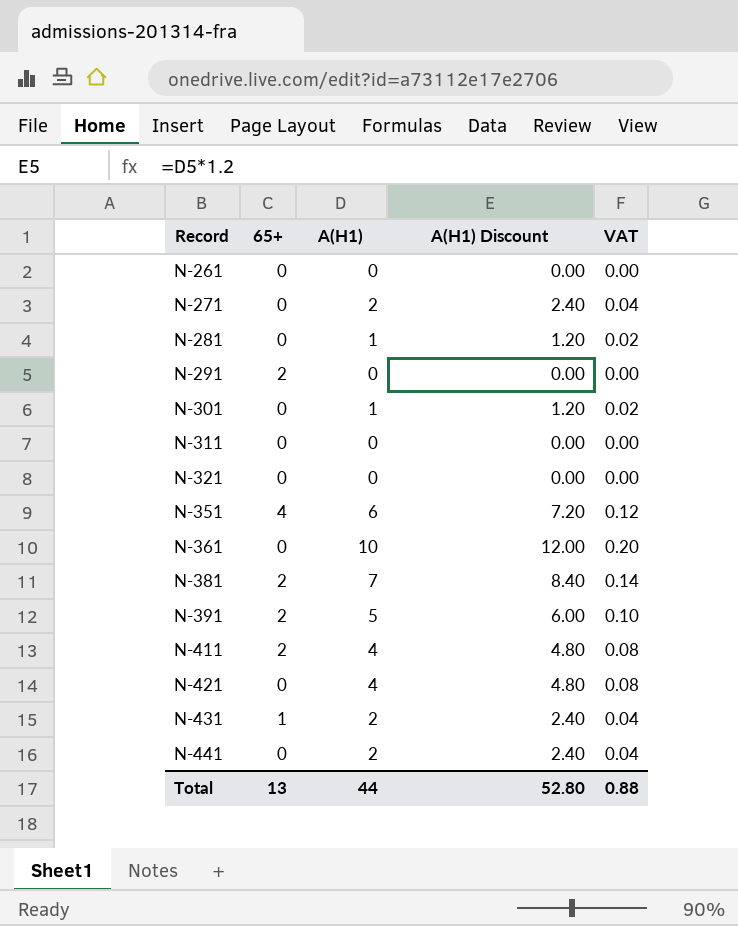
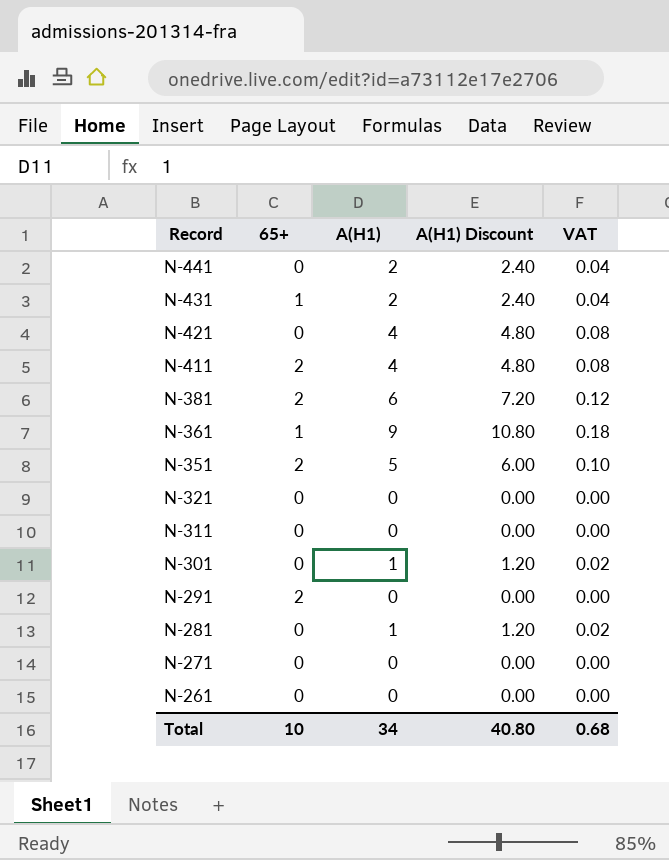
row order: Record ascending -> Record descending
row N-391: 2 | 5 | 6.00 | 0.10 -> none
N-381 | A(H1): 7 -> 6
N-381 | A(H1) Discount: 8.40 -> 7.20
N-381 | VAT: 0.14 -> 0.12
N-361 | 65+: 0 -> 1
N-361 | A(H1): 10 -> 9
N-361 | A(H1) Discount: 12.00 -> 10.80
N-361 | VAT: 0.20 -> 0.18
N-351 | 65+: 4 -> 2
N-351 | A(H1): 6 -> 5
N-351 | A(H1) Discount: 7.20 -> 6.00
N-351 | VAT: 0.12 -> 0.10
N-271 | A(H1): 2 -> 0
N-271 | A(H1) Discount: 2.40 -> 0.00
N-271 | VAT: 0.04 -> 0.00
Total | 65+: 13 -> 10
Total | A(H1): 44 -> 34
Total | A(H1) Discount: 52.80 -> 40.80
Total | VAT: 0.88 -> 0.68

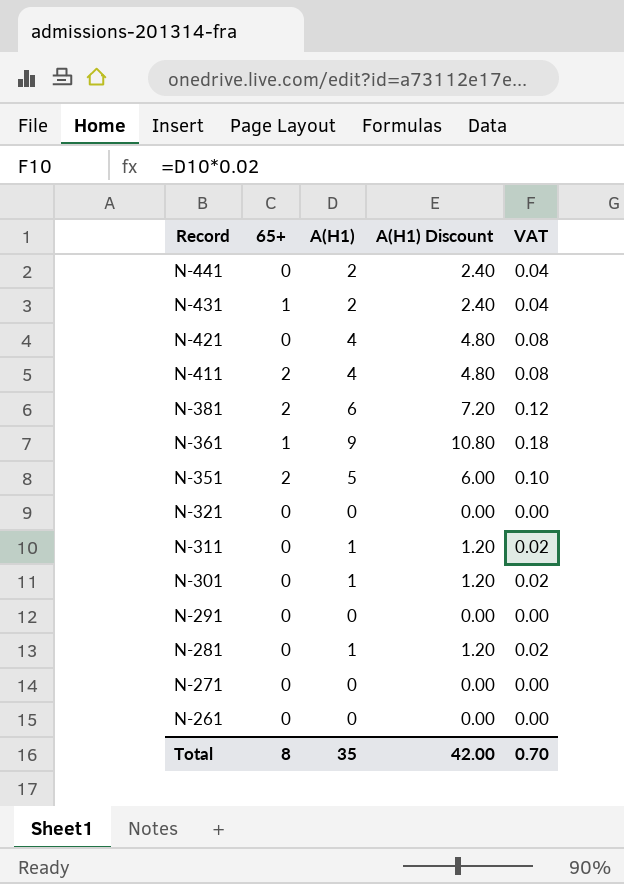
N-311 | A(H1): 0 -> 1
N-311 | A(H1) Discount: 0.00 -> 1.20
N-311 | VAT: 0.00 -> 0.02
N-291 | 65+: 2 -> 0
Total | 65+: 10 -> 8
Total | A(H1): 34 -> 35
Total | A(H1) Discount: 40.80 -> 42.00
Total | VAT: 0.68 -> 0.70

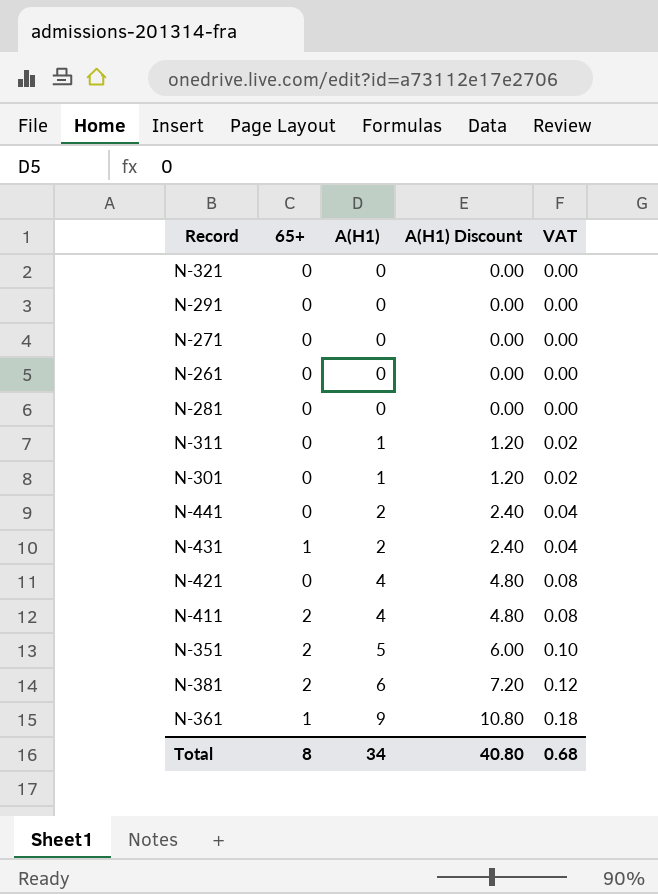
row order: Record descending -> A(H1) ascending
N-281 | A(H1): 1 -> 0
N-281 | A(H1) Discount: 1.20 -> 0.00
N-281 | VAT: 0.02 -> 0.00
Total | A(H1): 35 -> 34
Total | A(H1) Discount: 42.00 -> 40.80
Total | VAT: 0.70 -> 0.68

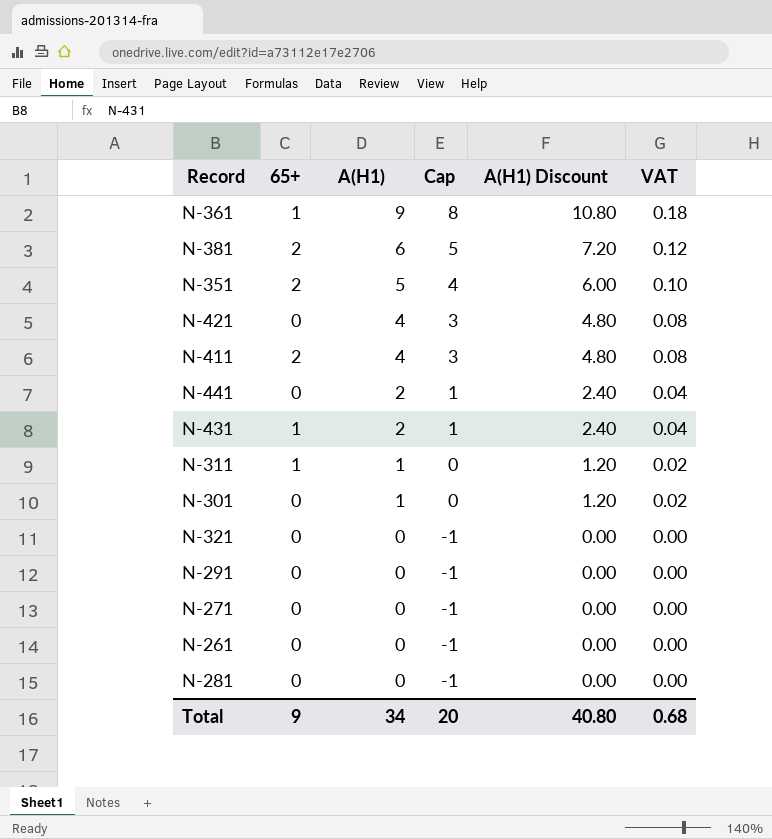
row order: A(H1) ascending -> A(H1) descending
column Cap | formula: none -> [A(H1)] - 1
N-311 | 65+: 0 -> 1
Total | 65+: 8 -> 9

